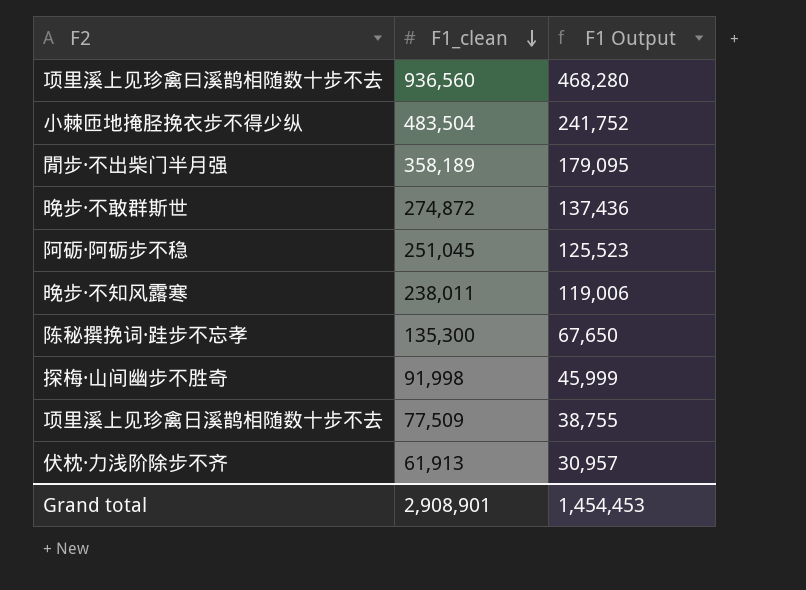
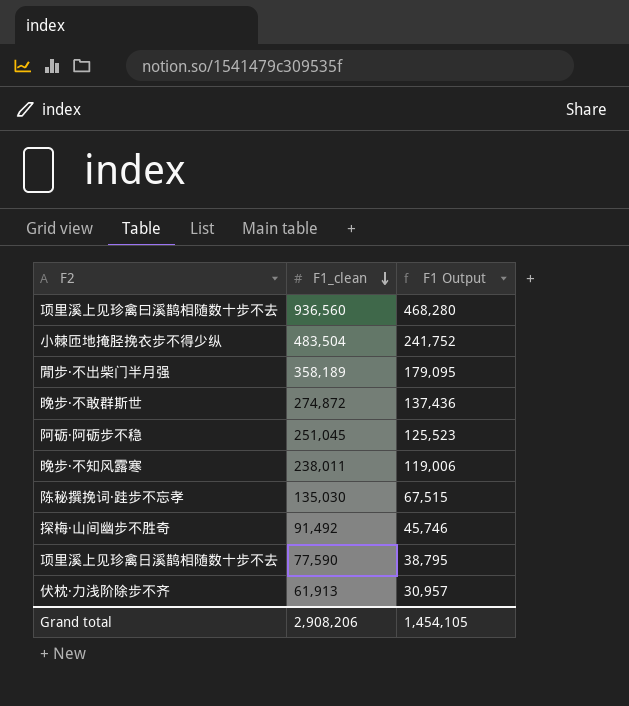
陈秘撰挽词·跬步不忘孝 | F1_clean: 135,300 -> 135,030
陈秘撰挽词·跬步不忘孝 | F1 Output: 67,650 -> 67,515
探梅·山间幽步不胜奇 | F1_clean: 91,998 -> 91,492
探梅·山间幽步不胜奇 | F1 Output: 45,999 -> 45,746
项里溪上见珍禽日溪鹊相随数十步不去 | F1_clean: 77,509 -> 77,590
项里溪上见珍禽日溪鹊相随数十步不去 | F1 Output: 38,755 -> 38,795
Grand total | F1_clean: 2,908,901 -> 2,908,206
Grand total | F1 Output: 1,454,453 -> 1,454,105

